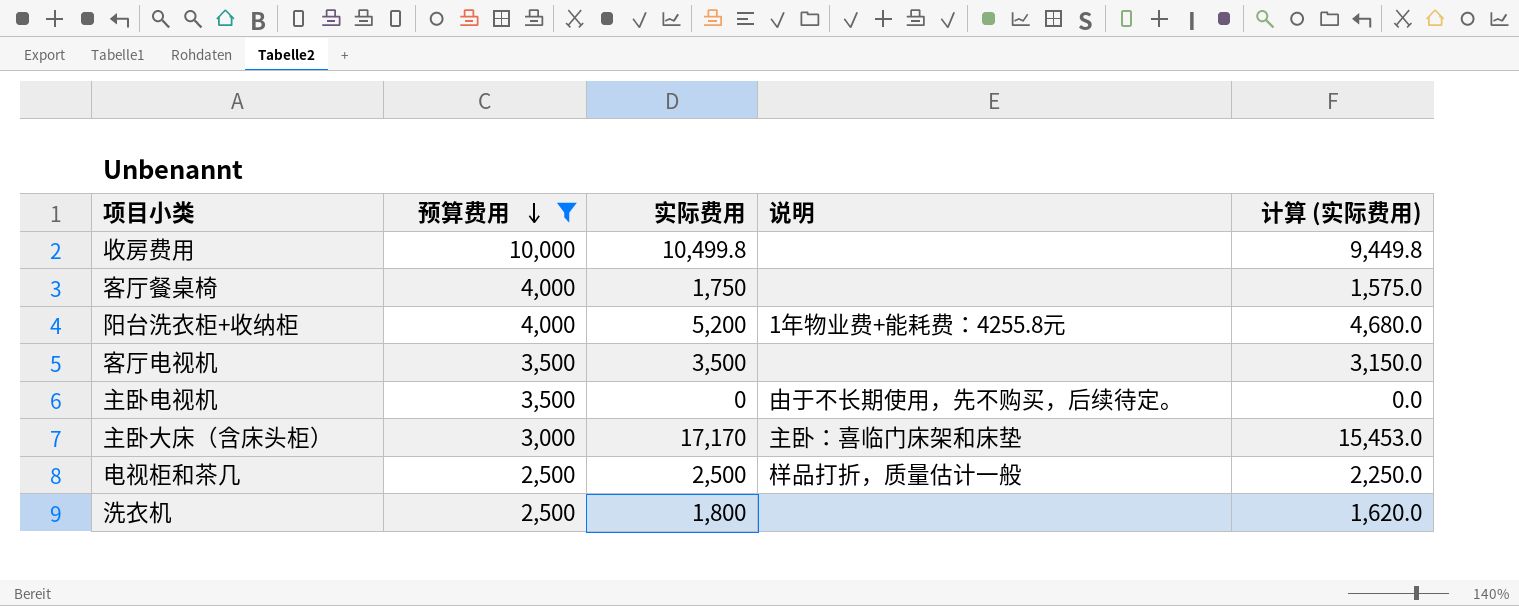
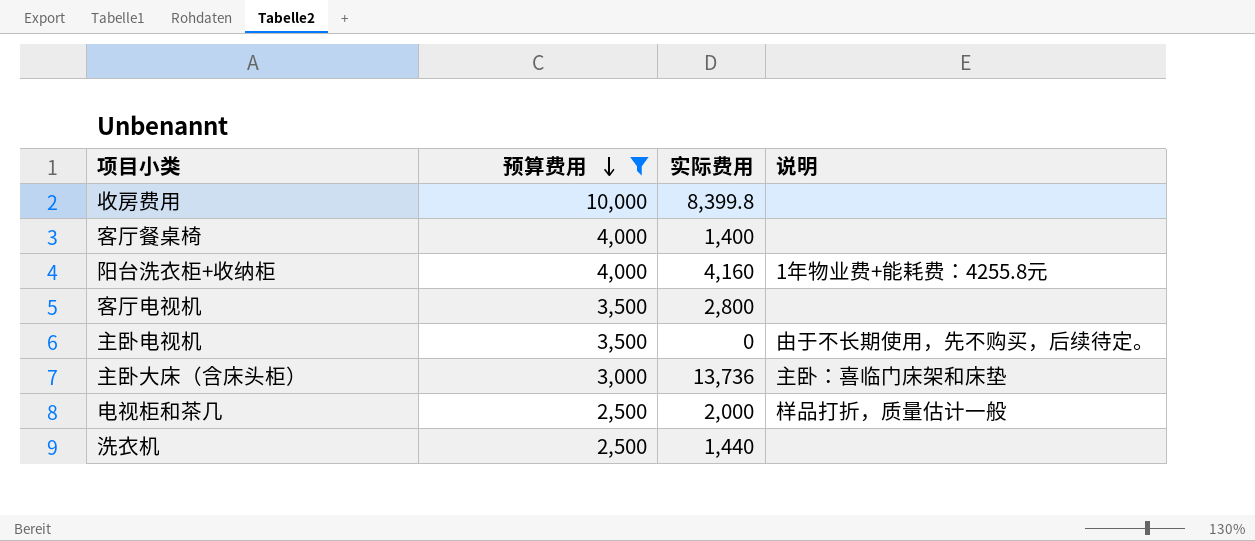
column 计算 (实际费用) | formula: [实际费用] * 0.9 -> none
收房费用 | 实际费用: 10,499.8 -> 8,399.8
客厅餐桌椅 | 实际费用: 1,750 -> 1,400
阳台洗衣柜+收纳柜 | 实际费用: 5,200 -> 4,160
客厅电视机 | 实际费用: 3,500 -> 2,800
主卧大床（含床头柜） | 实际费用: 17,170 -> 13,736
电视柜和茶几 | 实际费用: 2,500 -> 2,000
洗衣机 | 实际费用: 1,800 -> 1,440

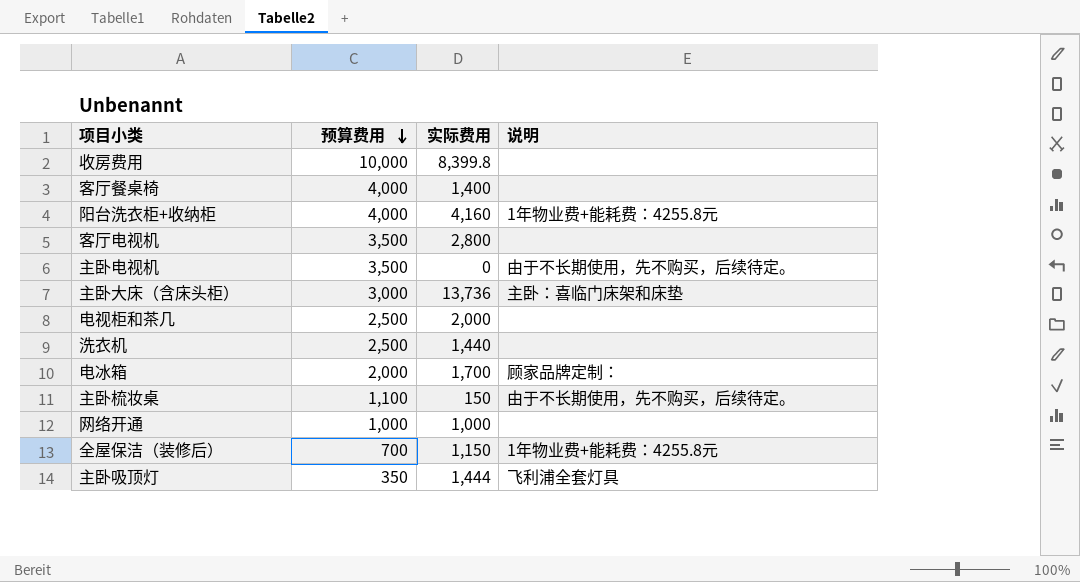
filter: 预算费用 >= 2,500 -> none
电视柜和茶几 | 说明: 样品打折，质量估计一般 -> none

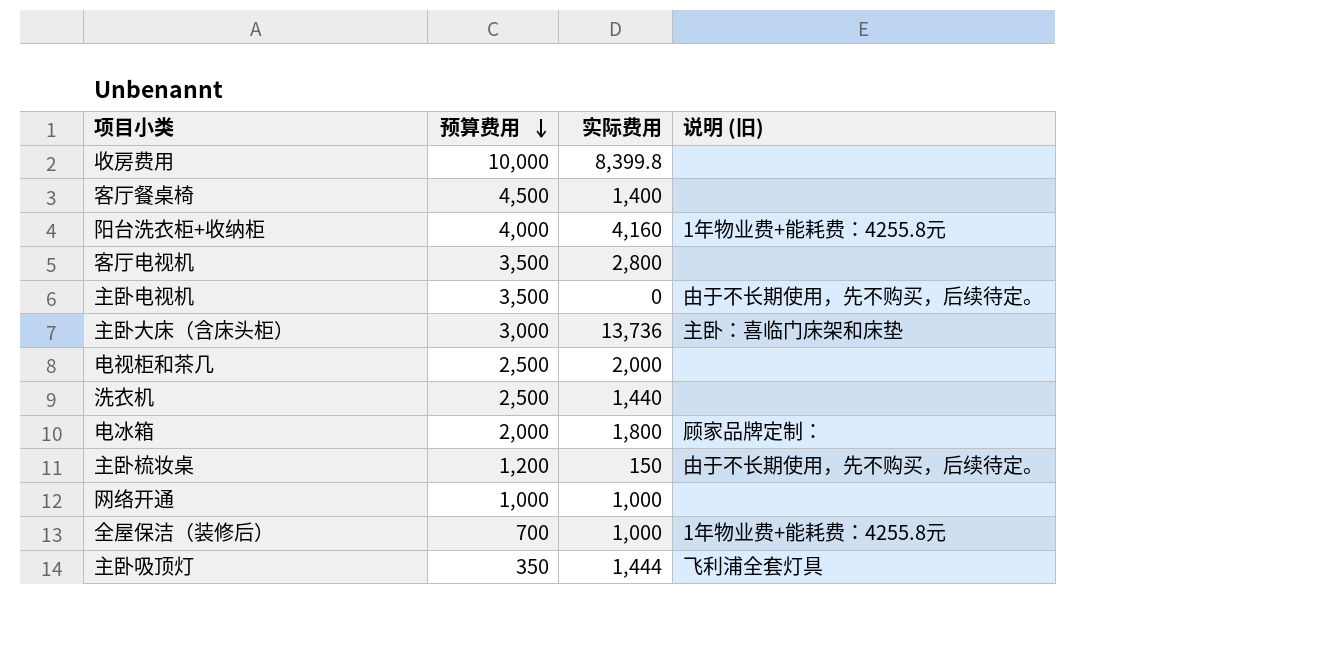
column name: 说明 -> 说明 (旧)
客厅餐桌椅 | 预算费用: 4,000 -> 4,500
电冰箱 | 实际费用: 1,700 -> 1,800
主卧梳妆桌 | 预算费用: 1,100 -> 1,200
全屋保洁（装修后） | 实际费用: 1,150 -> 1,000

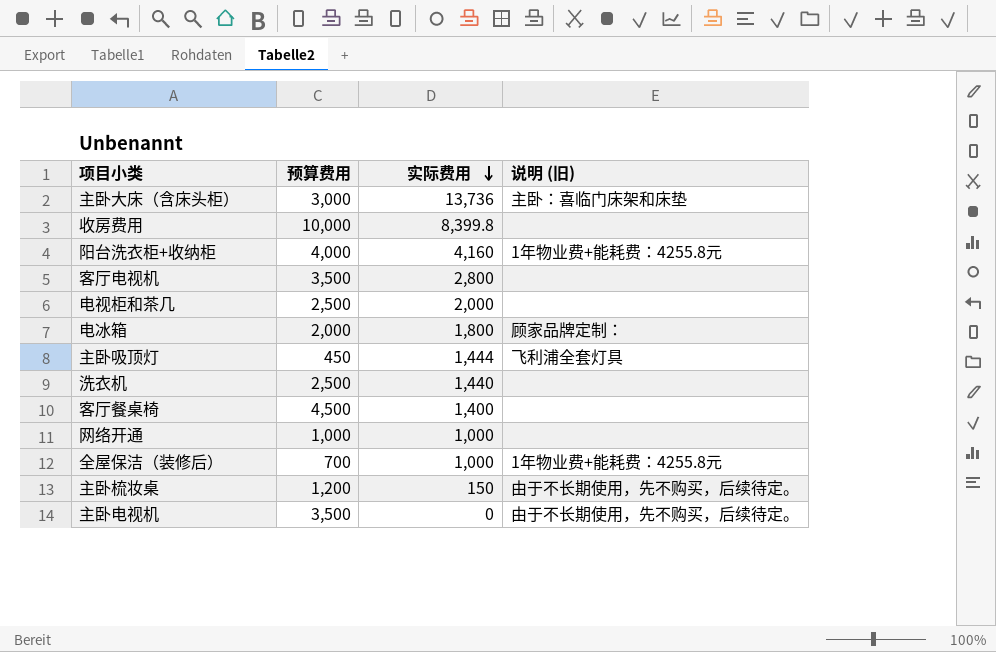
row order: 预算费用 descending -> 实际费用 descending
主卧吸顶灯 | 预算费用: 350 -> 450

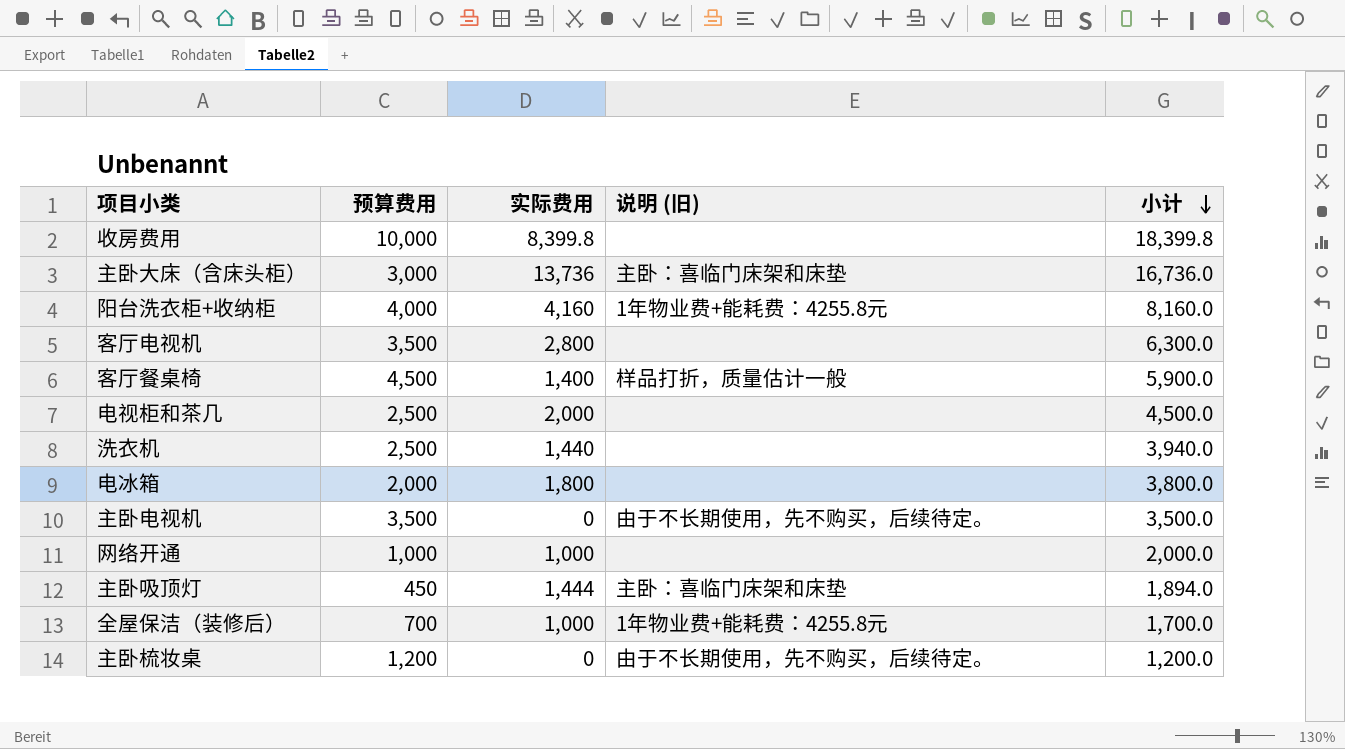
row order: 实际费用 descending -> 小计 descending
column 小计 | formula: none -> [预算费用] + [实际费用]
客厅餐桌椅 | 说明 (旧): none -> 样品打折，质量估计一般
电冰箱 | 说明 (旧): 顾家品牌定制： -> none
主卧吸顶灯 | 说明 (旧): 飞利浦全套灯具 -> 主卧：喜临门床架和床垫
主卧梳妆桌 | 实际费用: 150 -> 0

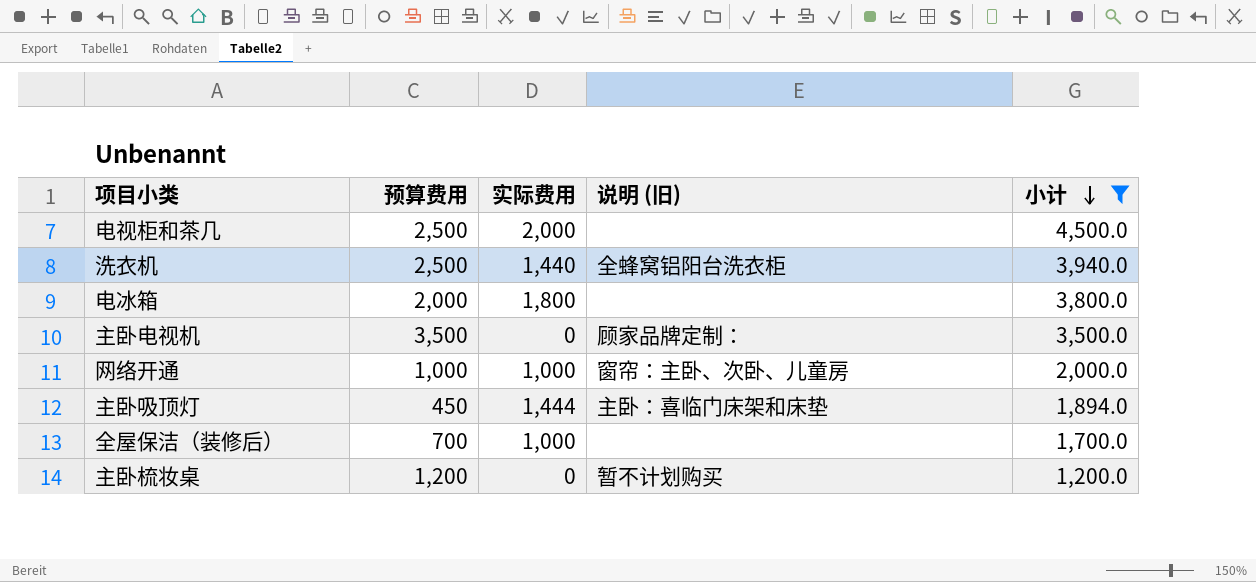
filter: none -> 小计 <= 4,500.0
洗衣机 | 说明 (旧): none -> 全蜂窝铝阳台洗衣柜
主卧电视机 | 说明 (旧): 由于不长期使用，先不购买，后续待定。 -> 顾家品牌定制：
网络开通 | 说明 (旧): none -> 窗帘：主卧、次卧、儿童房
全屋保洁（装修后） | 说明 (旧): 1年物业费+能耗费：4255.8元 -> none
主卧梳妆桌 | 说明 (旧): 由于不长期使用，先不购买，后续待定。 -> 暂不计划购买

